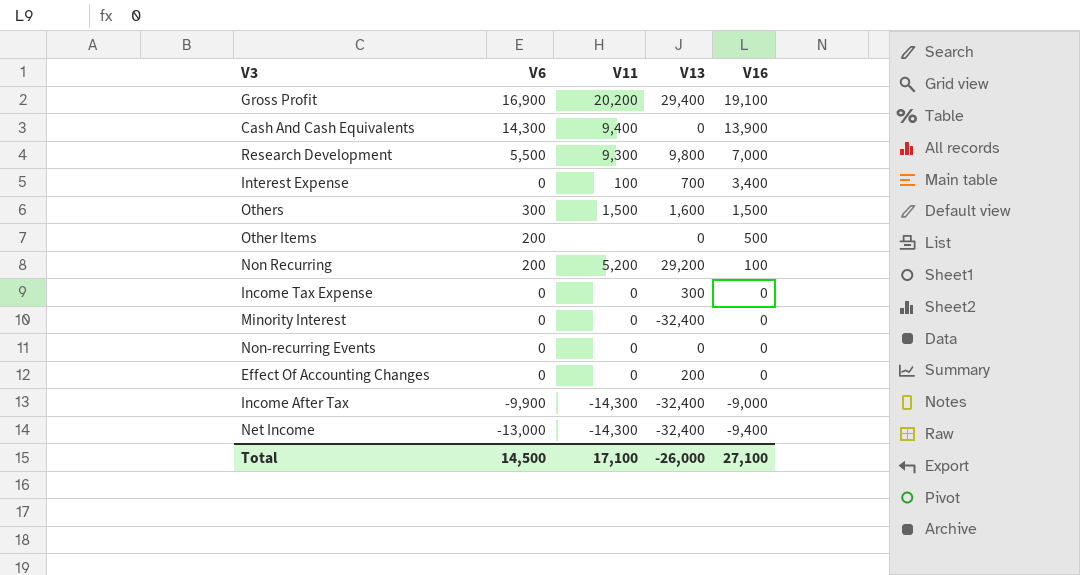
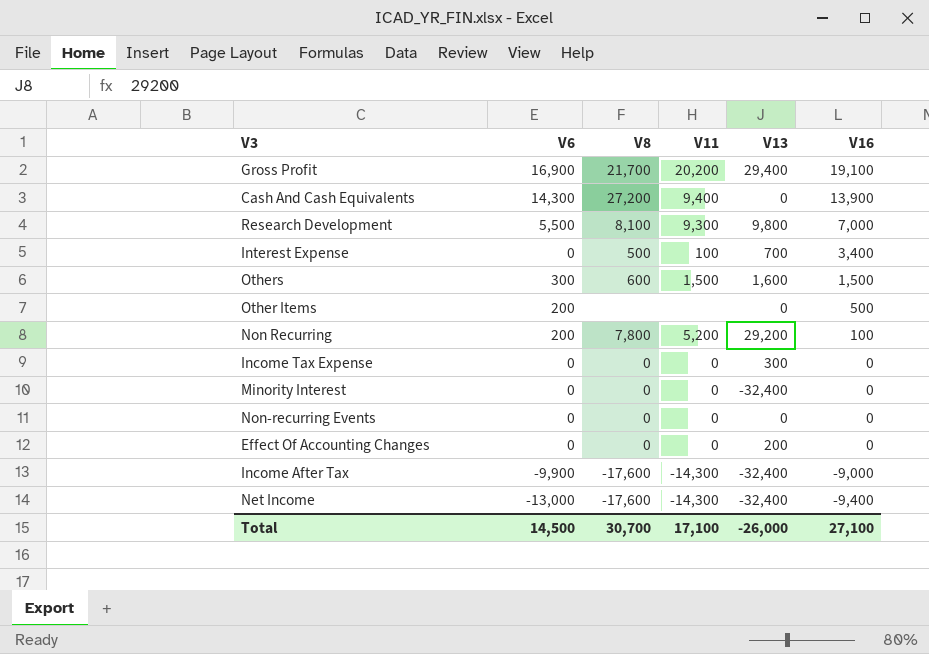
column V8 | position: none -> 3

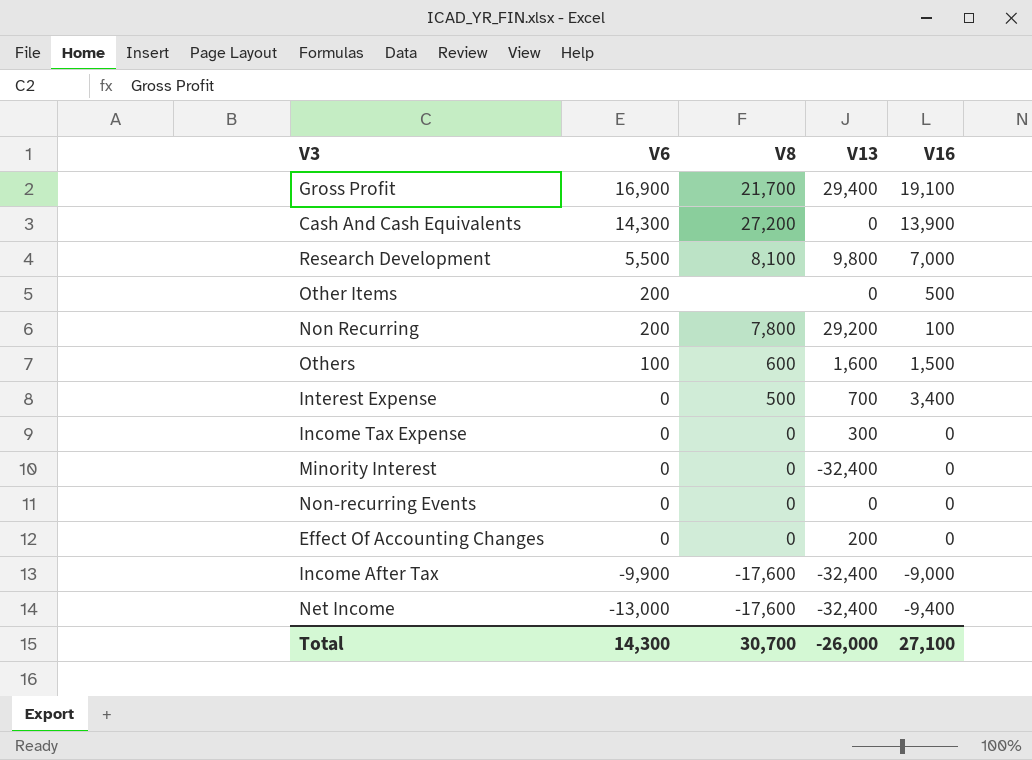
row order: V16 descending -> V6 descending
column V11 | position: 4 -> none
Others | V6: 300 -> 100
Total | V6: 14,500 -> 14,300

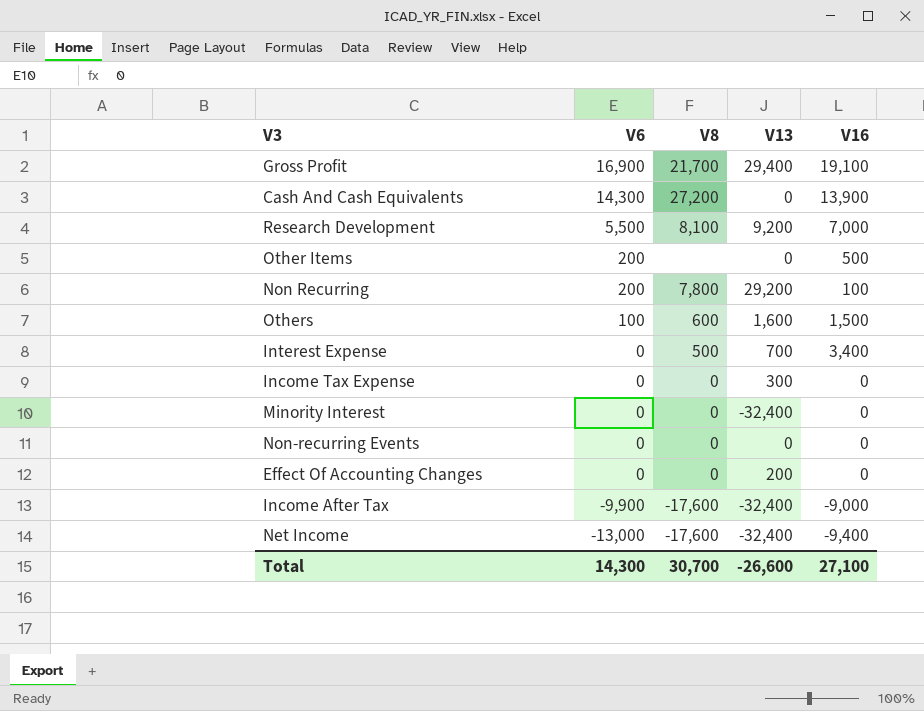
Research Development | V13: 9,800 -> 9,200
Total | V13: -26,000 -> -26,600

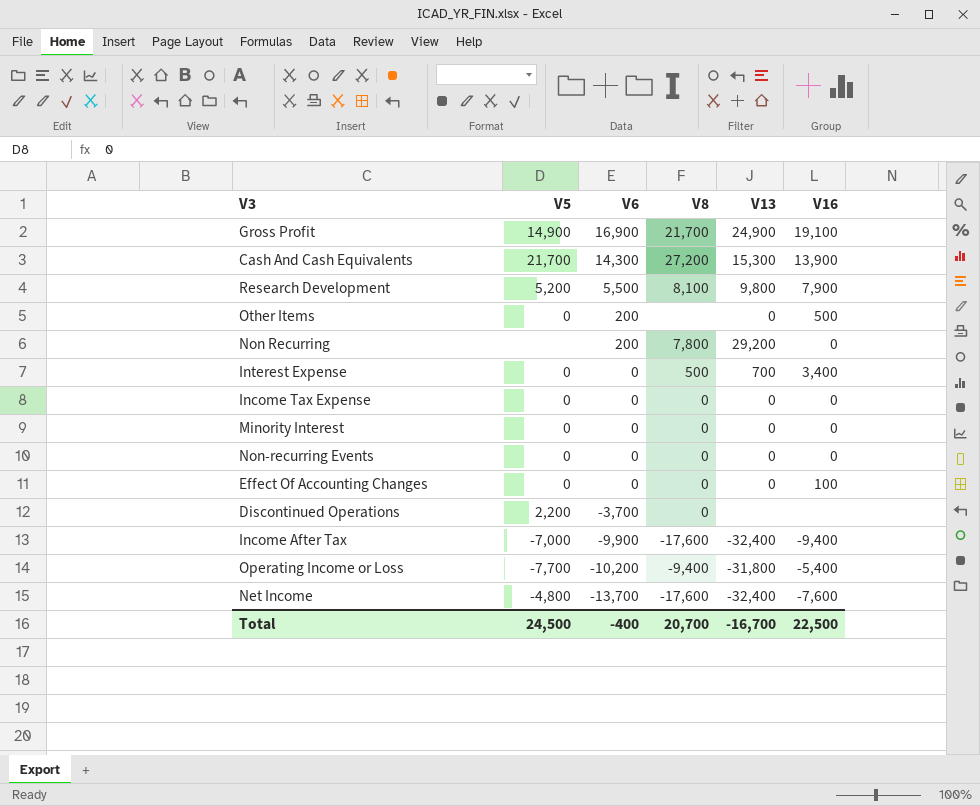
column V5 | position: none -> 2
row Others: 100 | 600 | 1,600 | 1,500 -> none
Gross Profit | V13: 29,400 -> 24,900
Cash And Cash Equivalents | V13: 0 -> 15,300
Research Development | V13: 9,200 -> 9,800
Research Development | V16: 7,000 -> 7,900
Non Recurring | V16: 100 -> 0
Income Tax Expense | V13: 300 -> 0
Minority Interest | V13: -32,400 -> 0
Effect Of Accounting Changes | V13: 200 -> 0
Effect Of Accounting Changes | V16: 0 -> 100
row Discontinued Operations: none -> 2,200 | -3,700 | 0 | none | none
Income After Tax | V16: -9,000 -> -9,400
row Operating Income or Loss: none -> -7,700 | -10,200 | -9,400 | -31,800 | -5,400
Net Income | V6: -13,000 -> -13,700
Net Income | V16: -9,400 -> -7,600
Total | V6: 14,300 -> -400
Total | V8: 30,700 -> 20,700
Total | V13: -26,600 -> -16,700
Total | V16: 27,100 -> 22,500

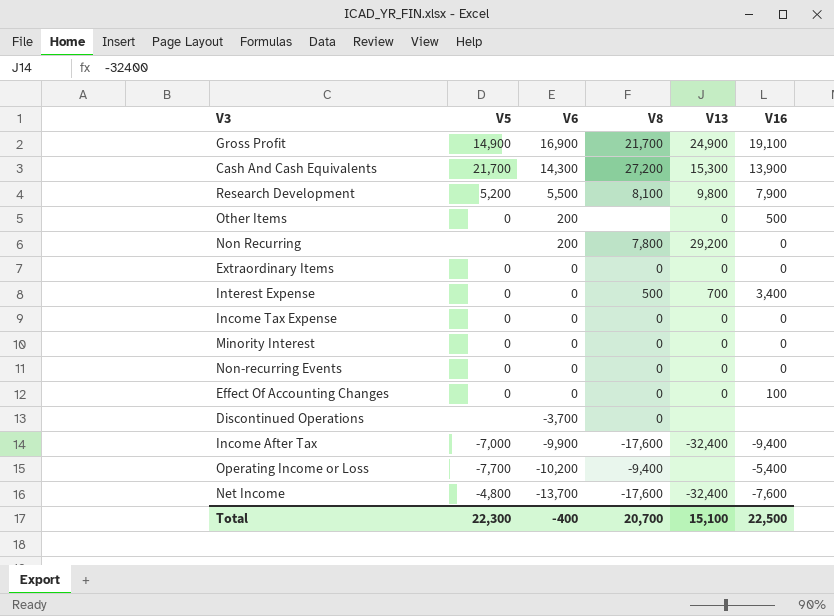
row Extraordinary Items: none -> 0 | 0 | 0 | 0 | 0
Discontinued Operations | V5: 2,200 -> none
Operating Income or Loss | V13: -31,800 -> none
Total | V5: 24,500 -> 22,300
Total | V13: -16,700 -> 15,100

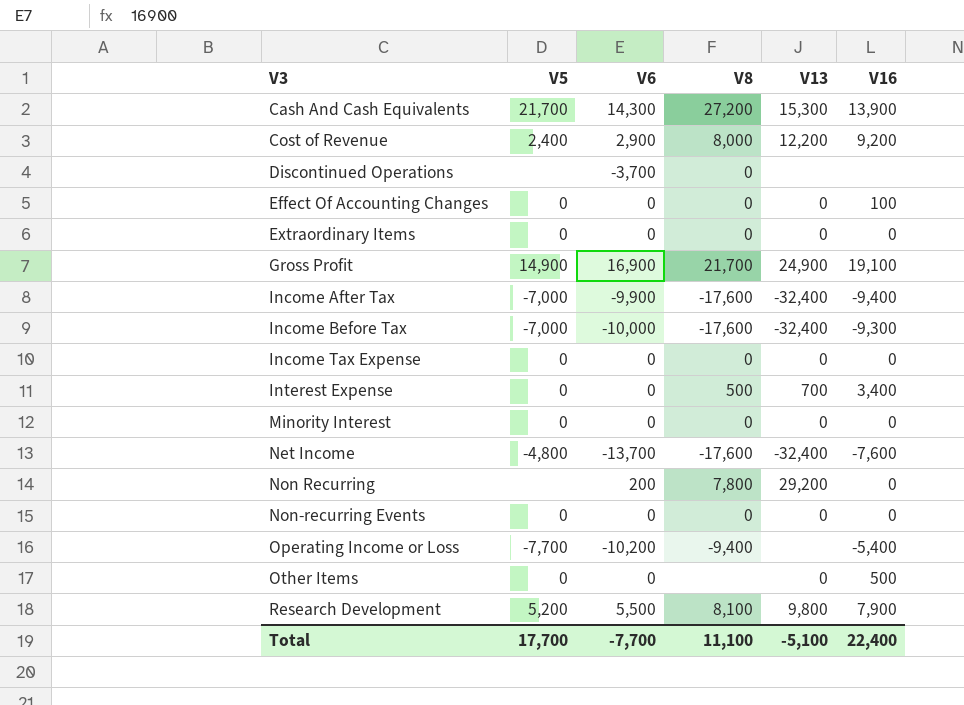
row order: V6 descending -> V3 ascending
row Cost of Revenue: none -> 2,400 | 2,900 | 8,000 | 12,200 | 9,200
row Income Before Tax: none -> -7,000 | -10,000 | -17,600 | -32,400 | -9,300
Other Items | V6: 200 -> 0
Total | V5: 22,300 -> 17,700
Total | V6: -400 -> -7,700
Total | V8: 20,700 -> 11,100
Total | V13: 15,100 -> -5,100
Total | V16: 22,500 -> 22,400

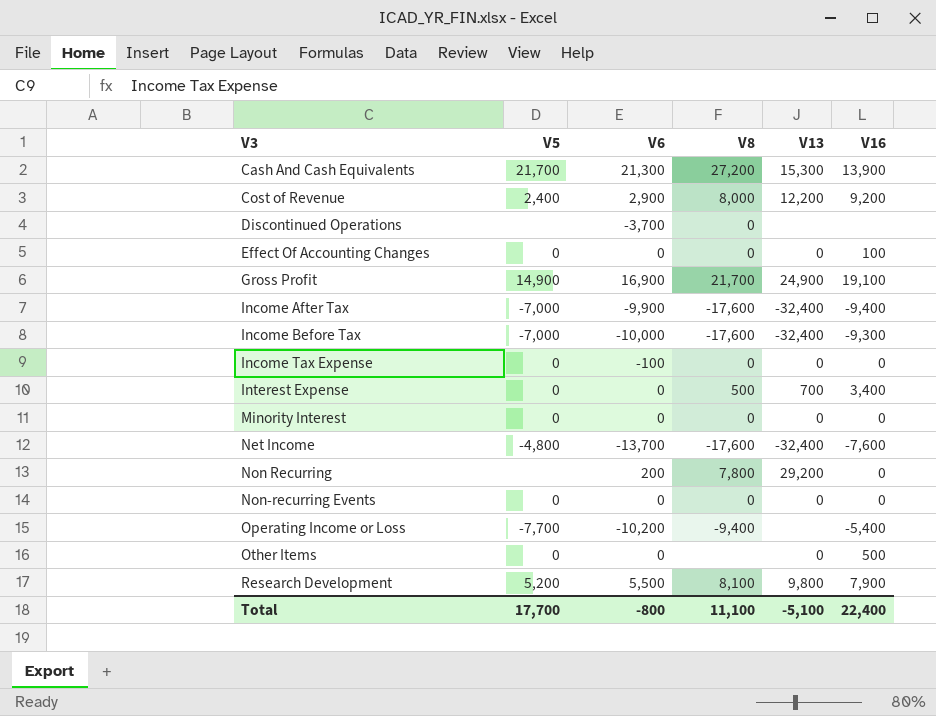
row Extraordinary Items: 0 | 0 | 0 | 0 | 0 -> none
Cash And Cash Equivalents | V6: 14,300 -> 21,300
Income Tax Expense | V6: 0 -> -100
Total | V6: -7,700 -> -800

